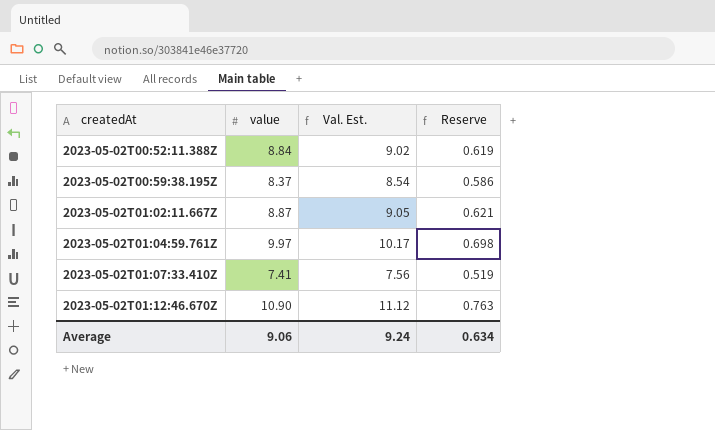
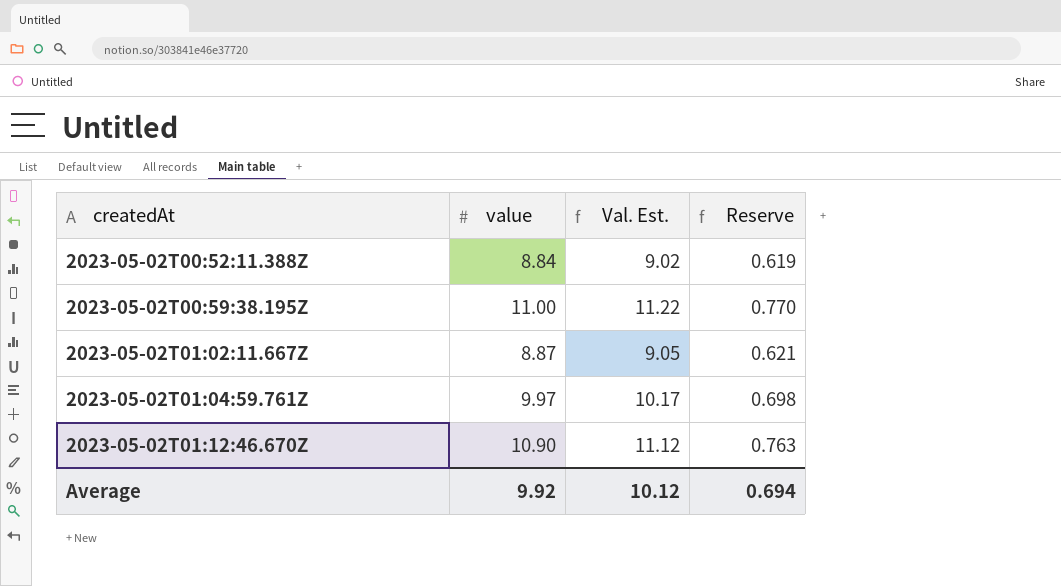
row 2023-05-02T01:07:33.410Z: 7.41 | 7.56 | 0.519 -> none
2023-05-02T00:59:38.195Z | value: 8.37 -> 11.00
2023-05-02T00:59:38.195Z | Val. Est.: 8.54 -> 11.22
2023-05-02T00:59:38.195Z | Reserve: 0.586 -> 0.770
Average | value: 9.06 -> 9.92
Average | Val. Est.: 9.24 -> 10.12
Average | Reserve: 0.634 -> 0.694

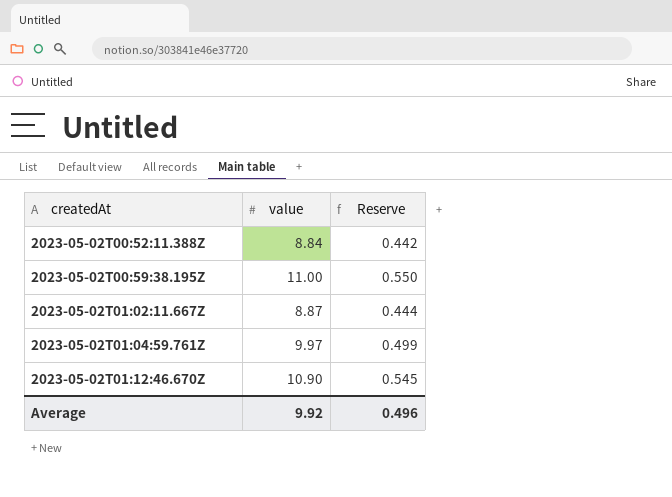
column Val. Est. | formula: [value] * 1.02 -> none
column Reserve | formula: [value] * 0.07 -> [value] * 0.05
Average | Reserve: 0.694 -> 0.496

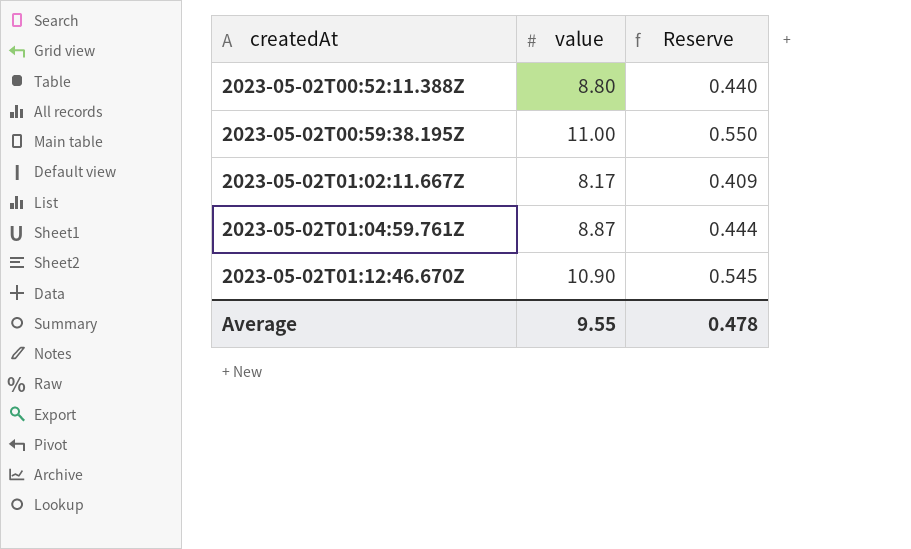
2023-05-02T00:52:11.388Z | value: 8.84 -> 8.80
2023-05-02T00:52:11.388Z | Reserve: 0.442 -> 0.440
2023-05-02T01:02:11.667Z | value: 8.87 -> 8.17
2023-05-02T01:02:11.667Z | Reserve: 0.444 -> 0.409
2023-05-02T01:04:59.761Z | value: 9.97 -> 8.87
2023-05-02T01:04:59.761Z | Reserve: 0.499 -> 0.444
Average | value: 9.92 -> 9.55
Average | Reserve: 0.496 -> 0.478

